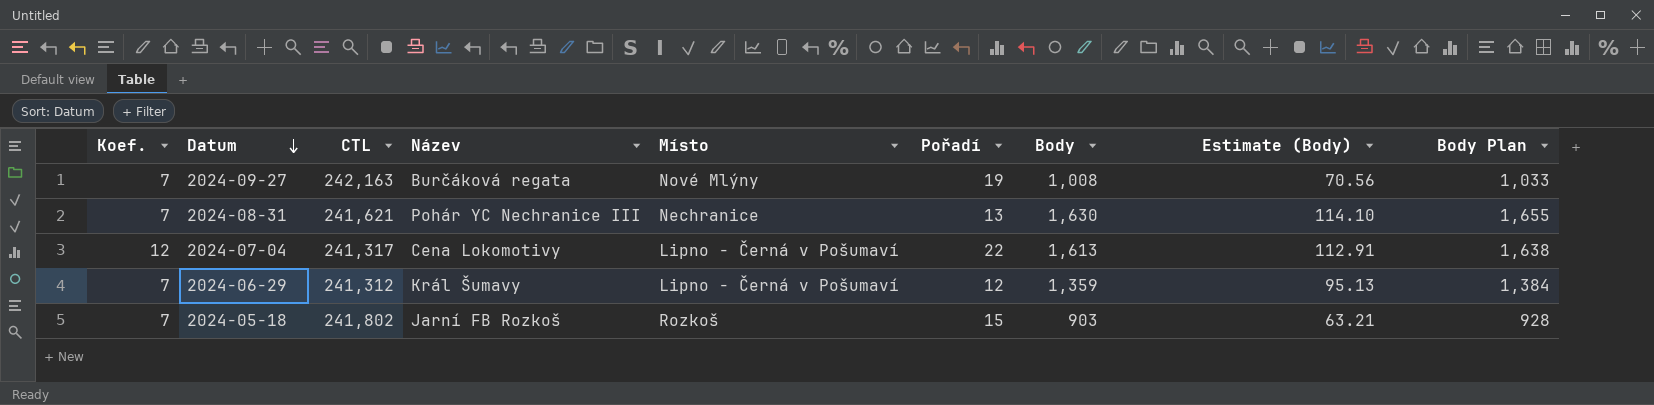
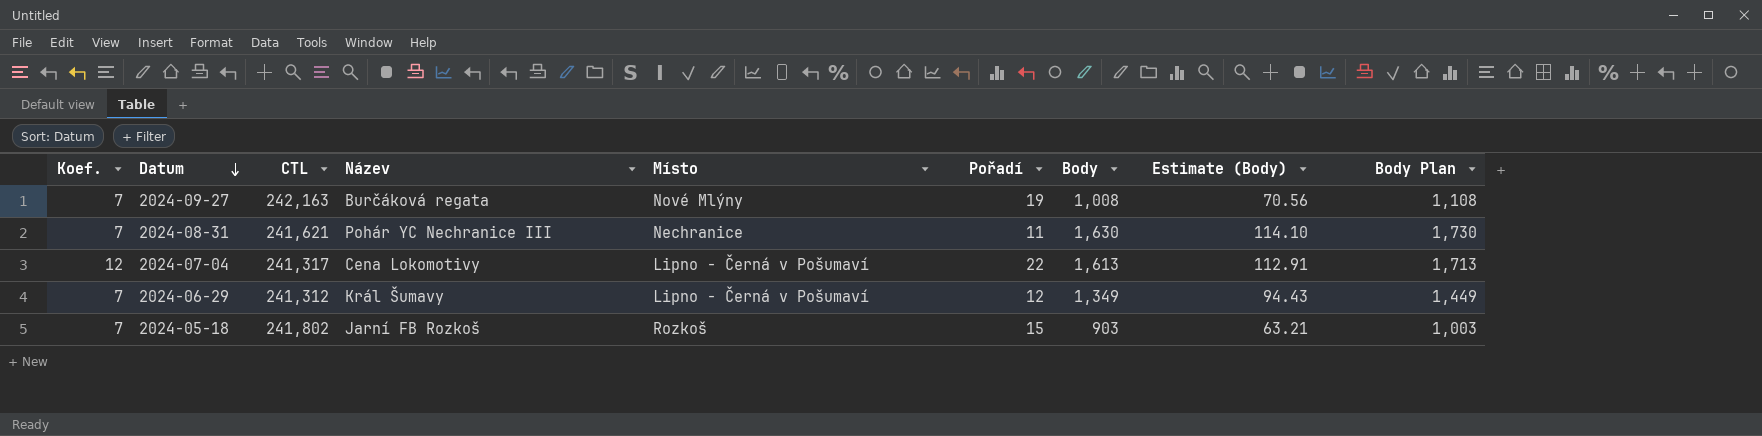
column Body Plan | formula: [Body] + 25 -> [Body] + 100
2024-08-31 | Pořadí: 13 -> 11
2024-06-29 | Body: 1,359 -> 1,349
2024-06-29 | Estimate (Body): 95.13 -> 94.43

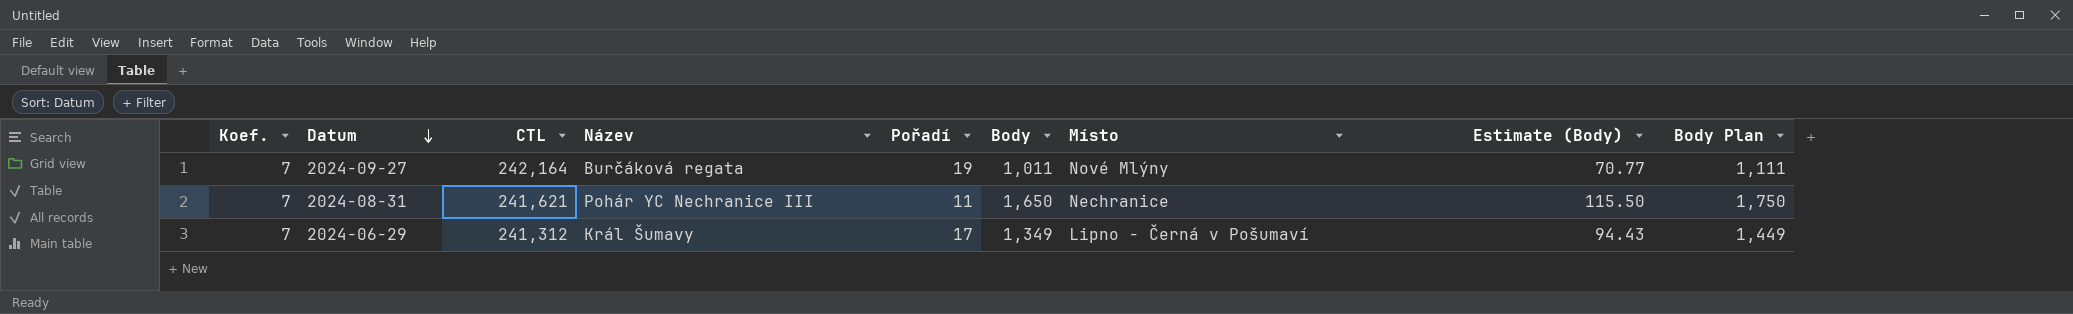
column Místo | position: 5 -> 7
row 2024-07-04: 12 | 241,317 | Cena Lokomotivy | Lipno - Černá v Pošumaví | 22 | 1,613 | 112.91 | 1,713 -> none
row 2024-05-18: 7 | 241,802 | Jarní FB Rozkoš | Rozkoš | 15 | 903 | 63.21 | 1,003 -> none
2024-09-27 | CTL: 242,163 -> 242,164
2024-09-27 | Body: 1,008 -> 1,011
2024-09-27 | Estimate (Body): 70.56 -> 70.77
2024-09-27 | Body Plan: 1,108 -> 1,111
2024-08-31 | Body: 1,630 -> 1,650
2024-08-31 | Estimate (Body): 114.10 -> 115.50
2024-08-31 | Body Plan: 1,730 -> 1,750
2024-06-29 | Pořadí: 12 -> 17

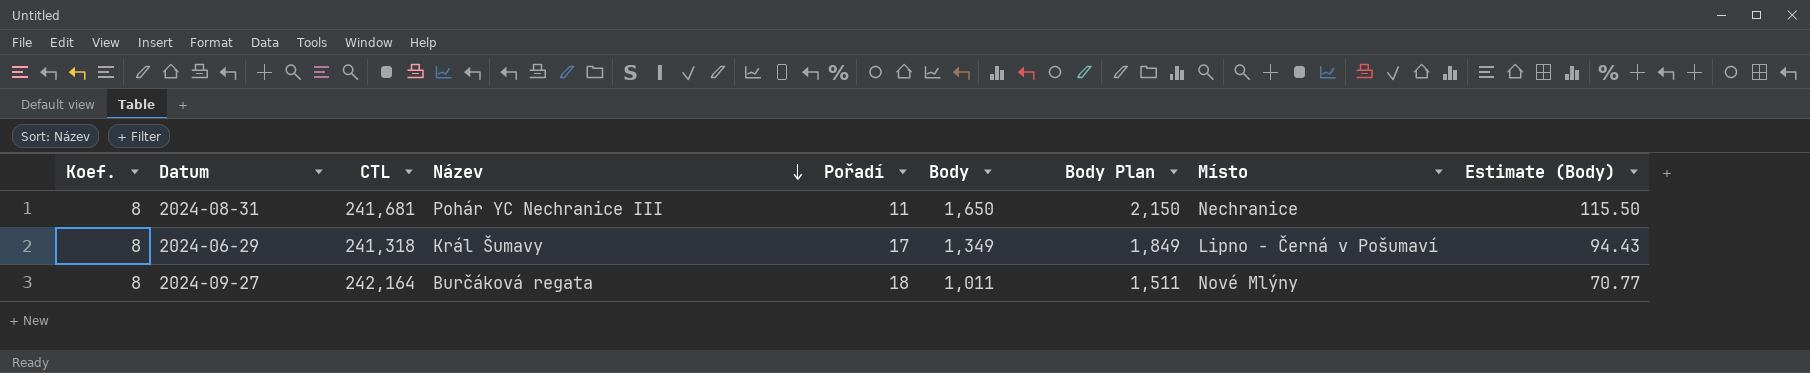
row order: Datum descending -> Název descending
column Body Plan | formula: [Body] + 100 -> [Body] + 500
column Body Plan | position: 9 -> 7
2024-08-31 | Koef.: 7 -> 8
2024-08-31 | CTL: 241,621 -> 241,681
2024-06-29 | Koef.: 7 -> 8
2024-06-29 | CTL: 241,312 -> 241,318
2024-09-27 | Koef.: 7 -> 8
2024-09-27 | Pořadí: 19 -> 18

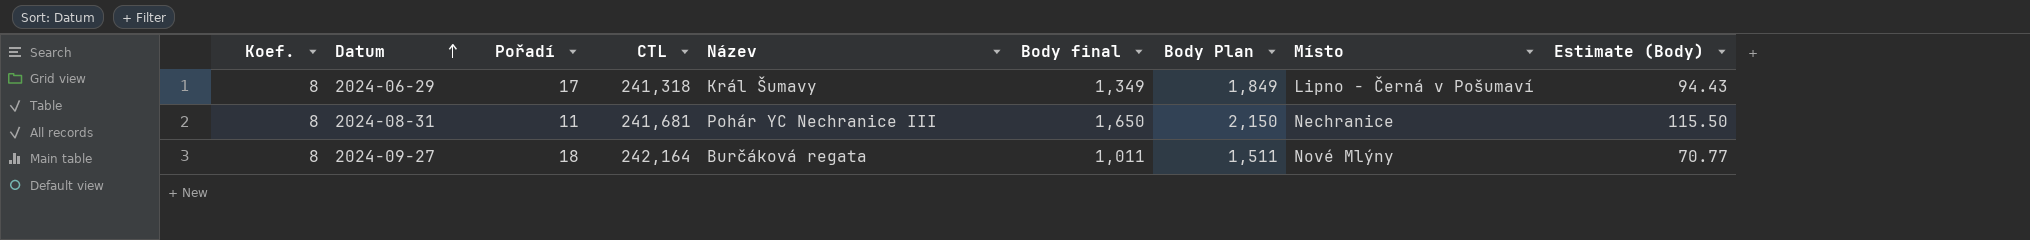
row order: Název descending -> Datum ascending
column Pořadí | position: 5 -> 3
column name: Body -> Body final

